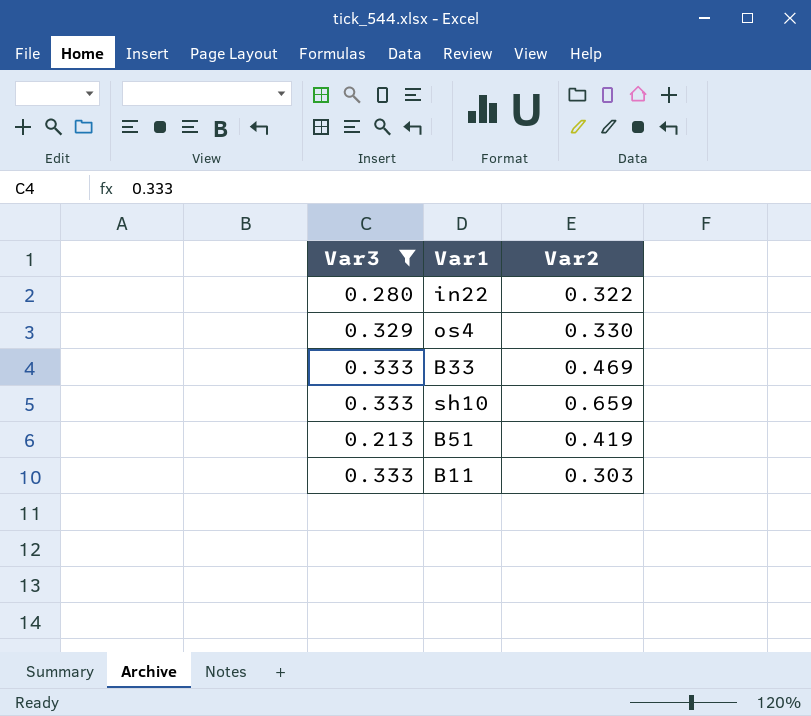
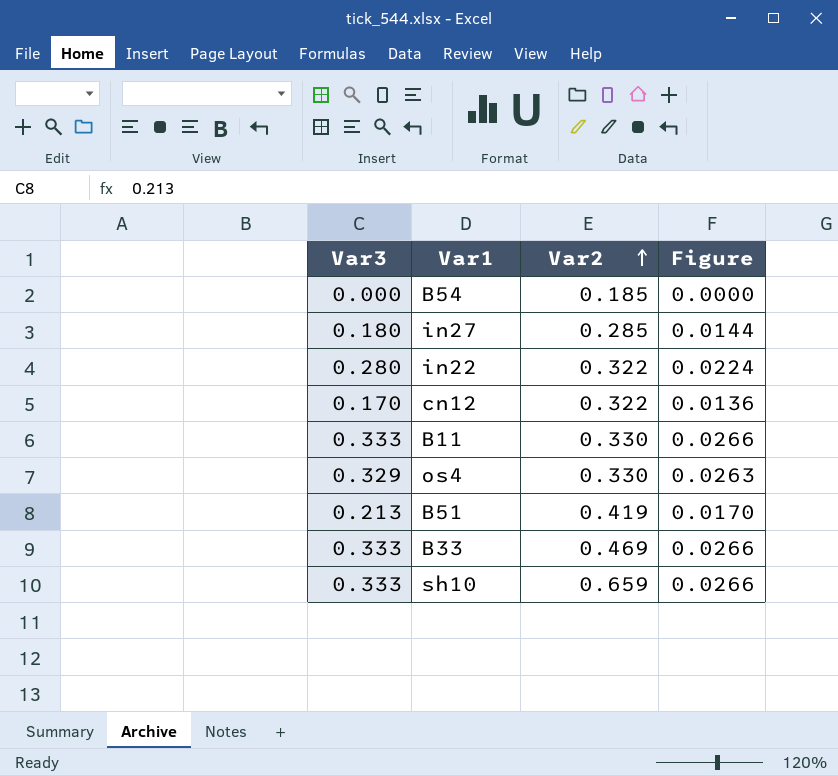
filter: Var3 >= 0.213 -> none
row order: none -> Var2 ascending
column Figure | formula: none -> [Var3] * 0.08
B11 | Var2: 0.303 -> 0.330

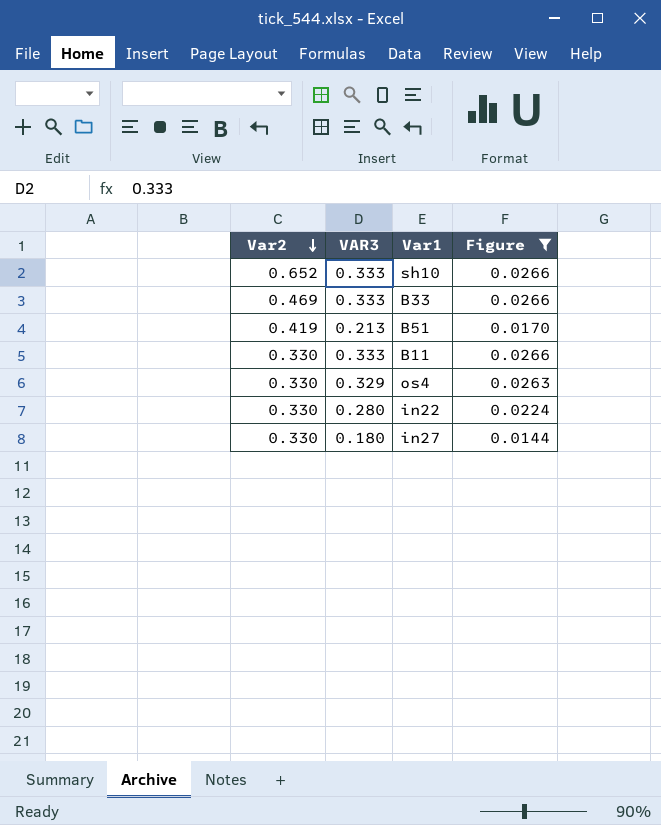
filter: none -> Figure >= 0.0144
row order: Var2 ascending -> Var2 descending
column Var2 | position: 3 -> 1
column name: Var3 -> VAR3
sh10 | Var2: 0.659 -> 0.652
in22 | Var2: 0.322 -> 0.330
in27 | Var2: 0.285 -> 0.330

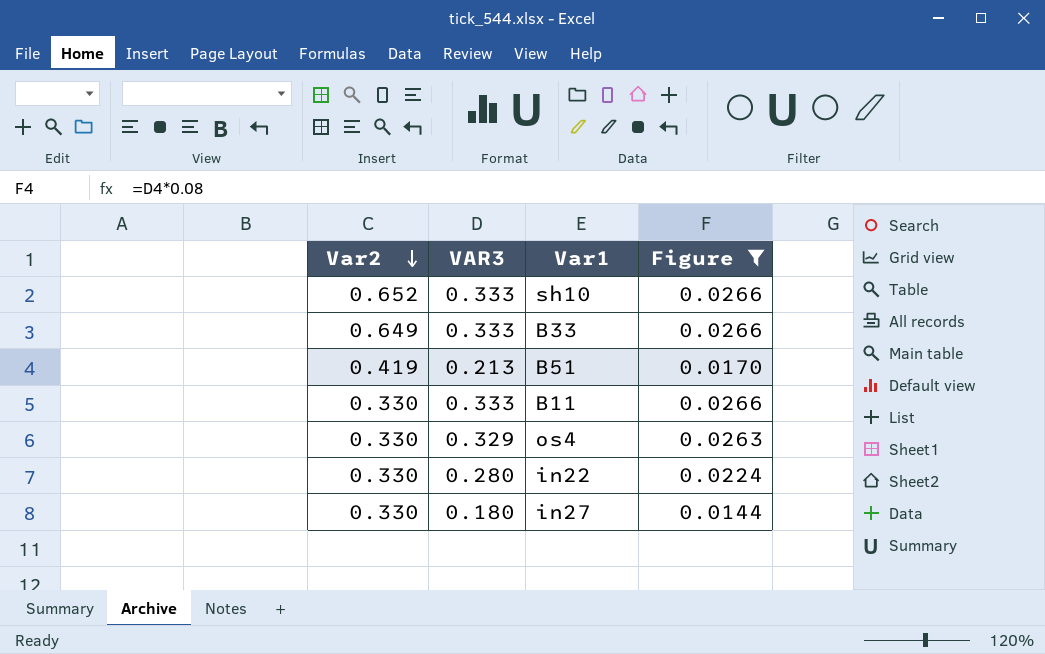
B33 | Var2: 0.469 -> 0.649

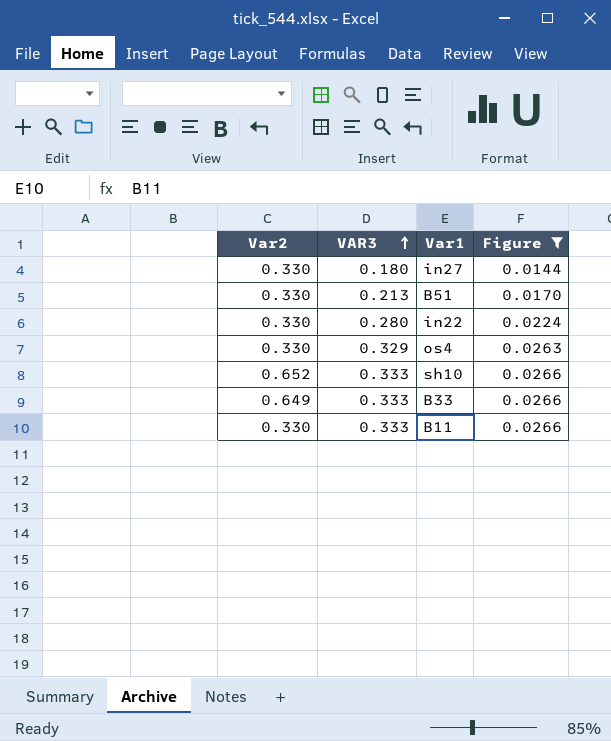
row order: Var2 descending -> VAR3 ascending
B51 | Var2: 0.419 -> 0.330

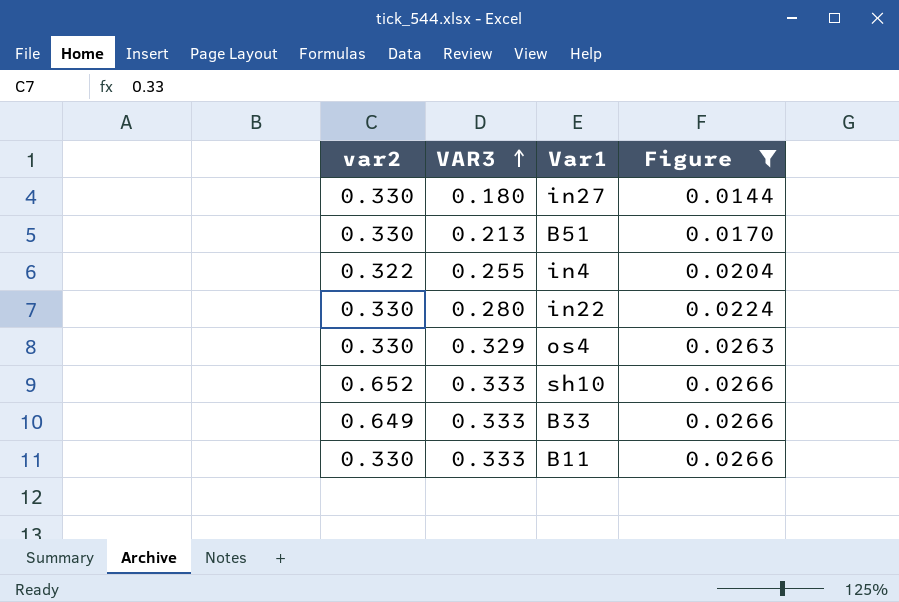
column name: Var2 -> var2
row in4: none -> 0.322 | 0.255 | 0.0204

